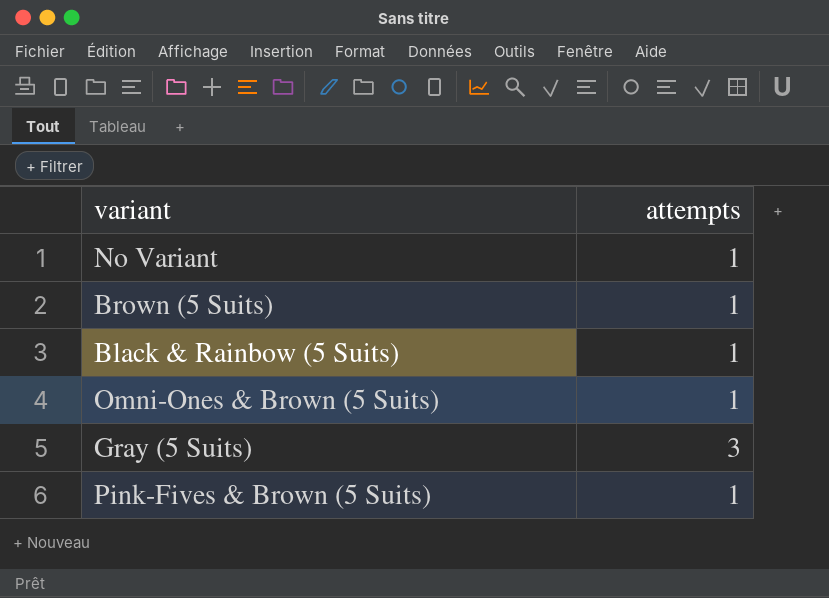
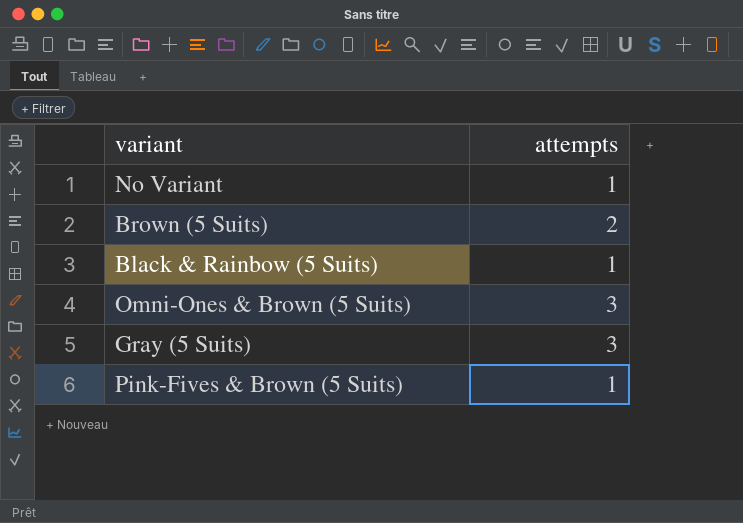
Brown (5 Suits) | attempts: 1 -> 2
Omni-Ones & Brown (5 Suits) | attempts: 1 -> 3

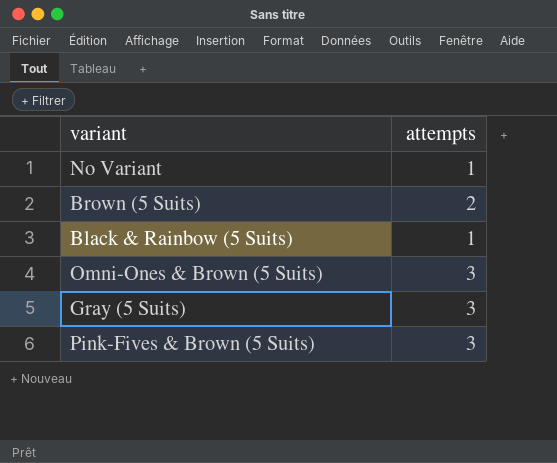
Pink-Fives & Brown (5 Suits) | attempts: 1 -> 3

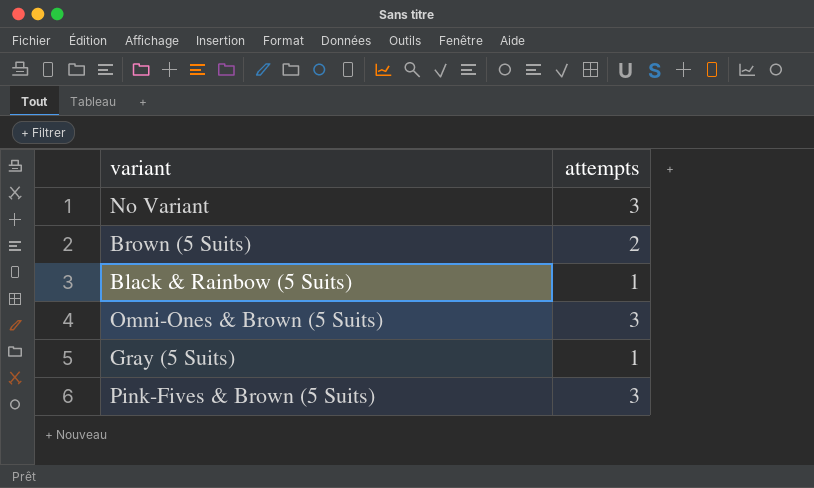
No Variant | attempts: 1 -> 3
Gray (5 Suits) | attempts: 3 -> 1

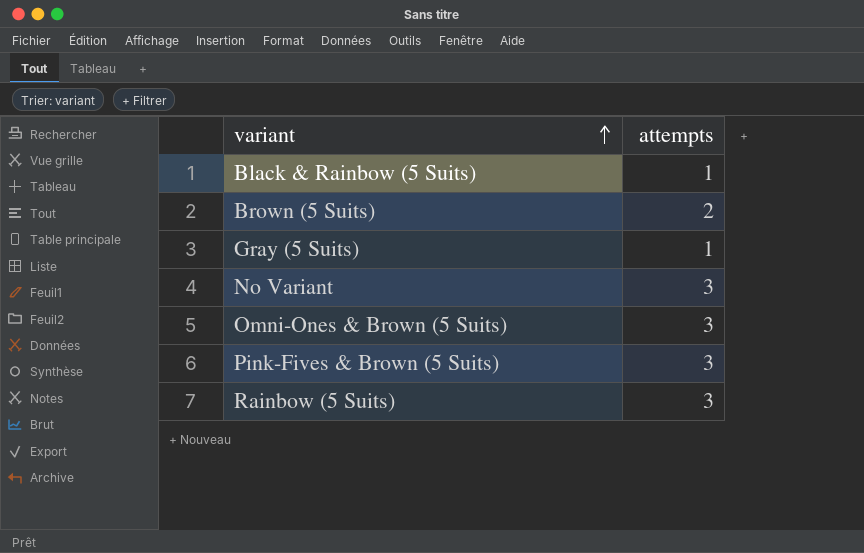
row order: none -> variant ascending
row Rainbow (5 Suits): none -> 3

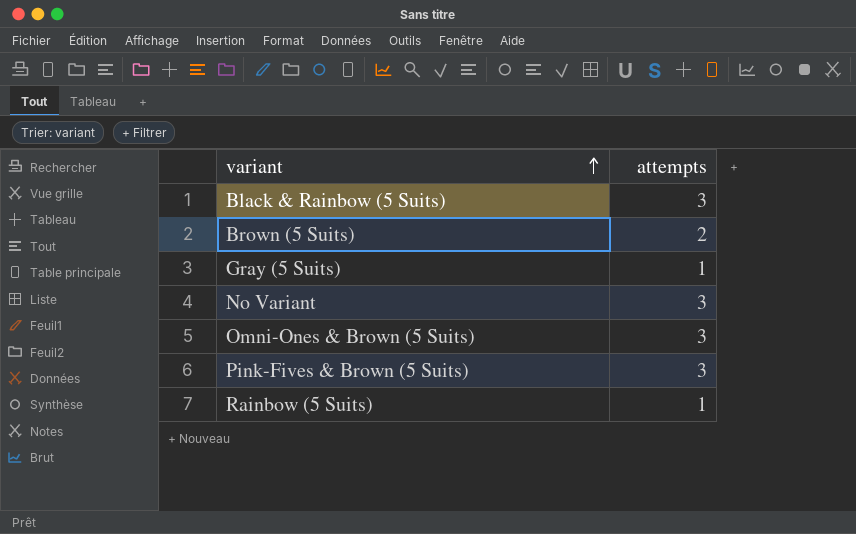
Black & Rainbow (5 Suits) | attempts: 1 -> 3
Rainbow (5 Suits) | attempts: 3 -> 1

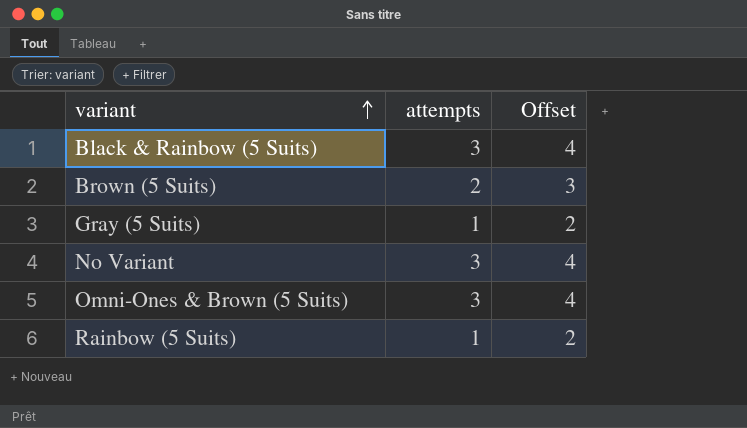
column Offset | formula: none -> [attempts] + 1
row Pink-Fives & Brown (5 Suits): 3 -> none

